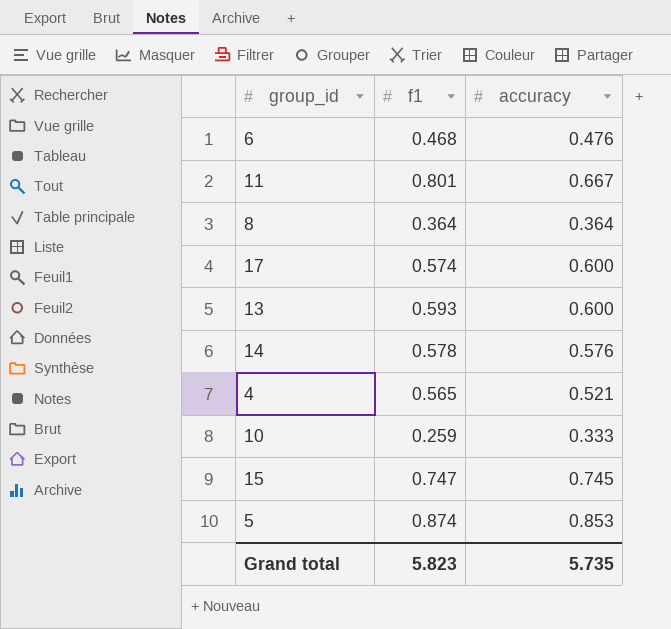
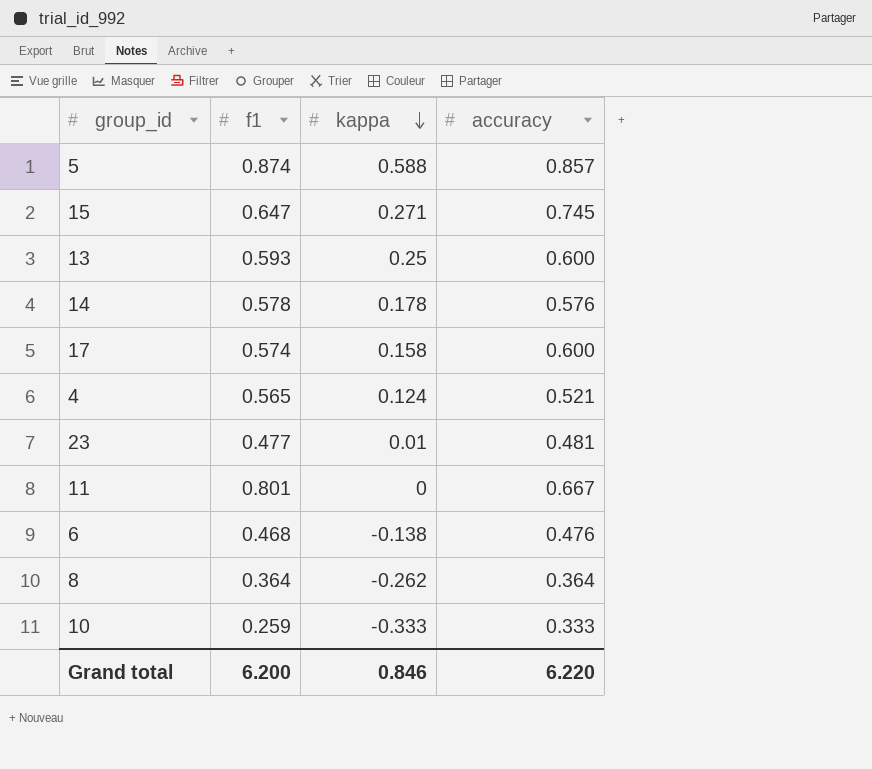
row order: none -> kappa descending
column kappa | position: none -> 3
5 | accuracy: 0.853 -> 0.857
15 | f1: 0.747 -> 0.647
row 23: none -> 0.477 | 0.01 | 0.481
Grand total | f1: 5.823 -> 6.200
Grand total | accuracy: 5.735 -> 6.220

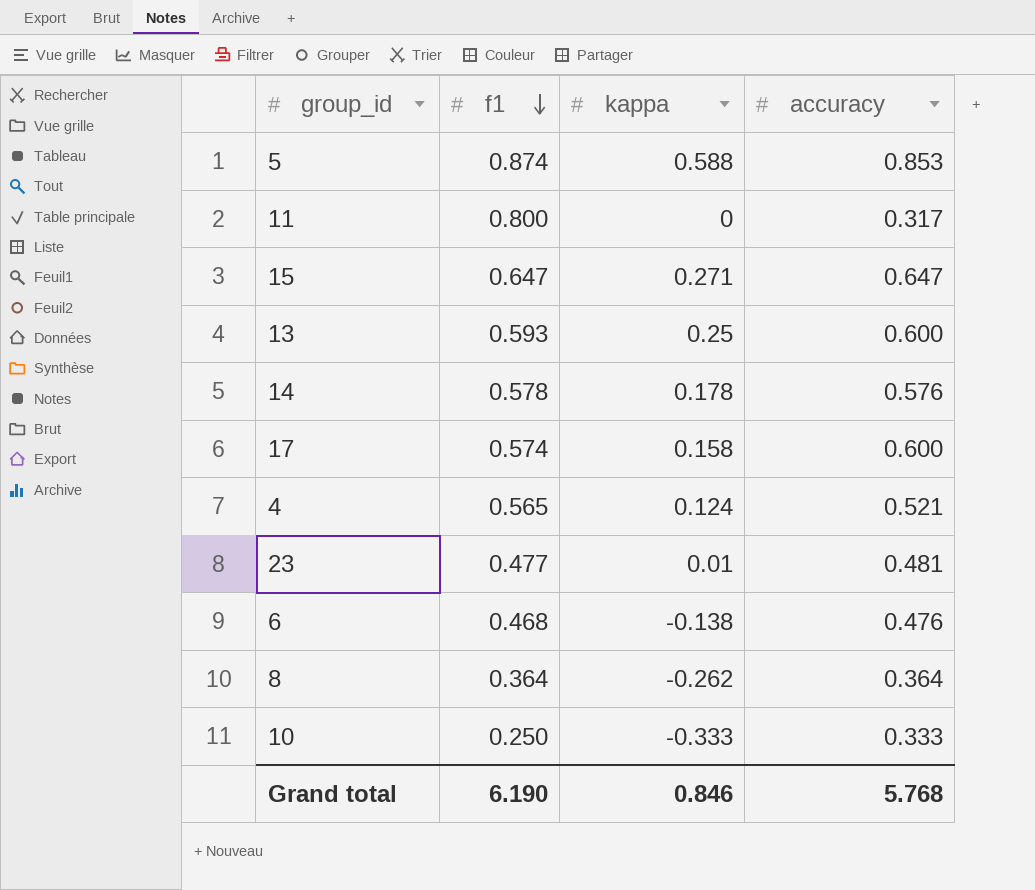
row order: kappa descending -> f1 descending
5 | accuracy: 0.857 -> 0.853
11 | f1: 0.801 -> 0.800
11 | accuracy: 0.667 -> 0.317
15 | accuracy: 0.745 -> 0.647
10 | f1: 0.259 -> 0.250
Grand total | f1: 6.200 -> 6.190
Grand total | accuracy: 6.220 -> 5.768

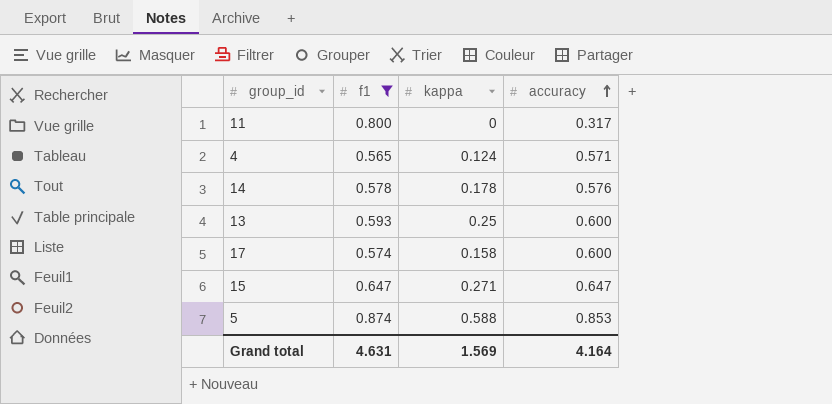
filter: none -> f1 >= 0.565
row order: f1 descending -> accuracy ascending
4 | accuracy: 0.521 -> 0.571
Grand total | f1: 6.190 -> 4.631
Grand total | kappa: 0.846 -> 1.569
Grand total | accuracy: 5.768 -> 4.164

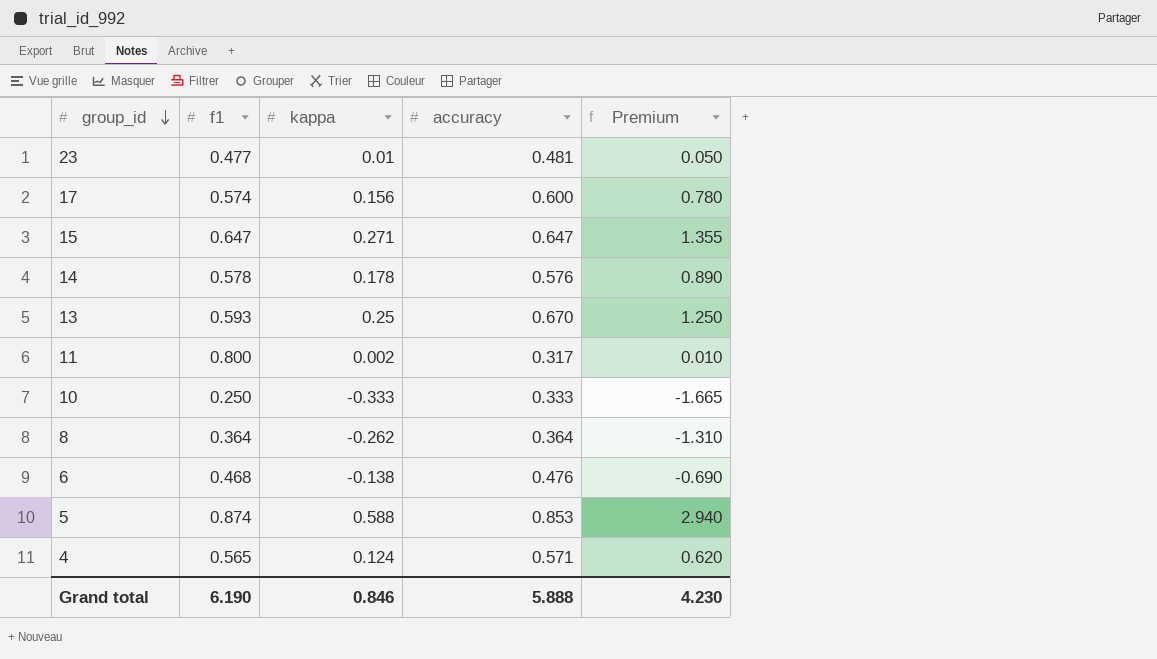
filter: f1 >= 0.565 -> none
row order: accuracy ascending -> group_id descending
column Premium | formula: none -> [kappa] * 5
17 | kappa: 0.158 -> 0.156
13 | accuracy: 0.600 -> 0.670
11 | kappa: 0 -> 0.002
Grand total | f1: 4.631 -> 6.190
Grand total | kappa: 1.569 -> 0.846
Grand total | accuracy: 4.164 -> 5.888

